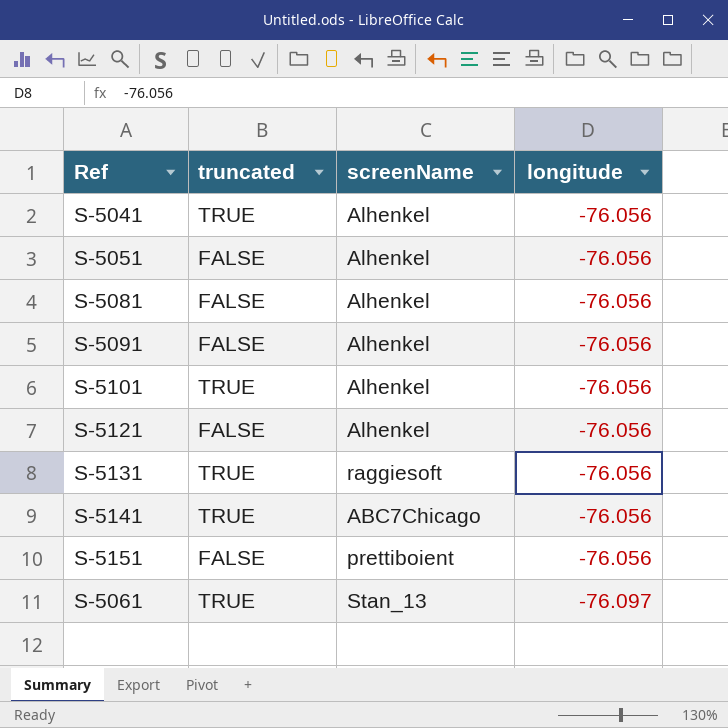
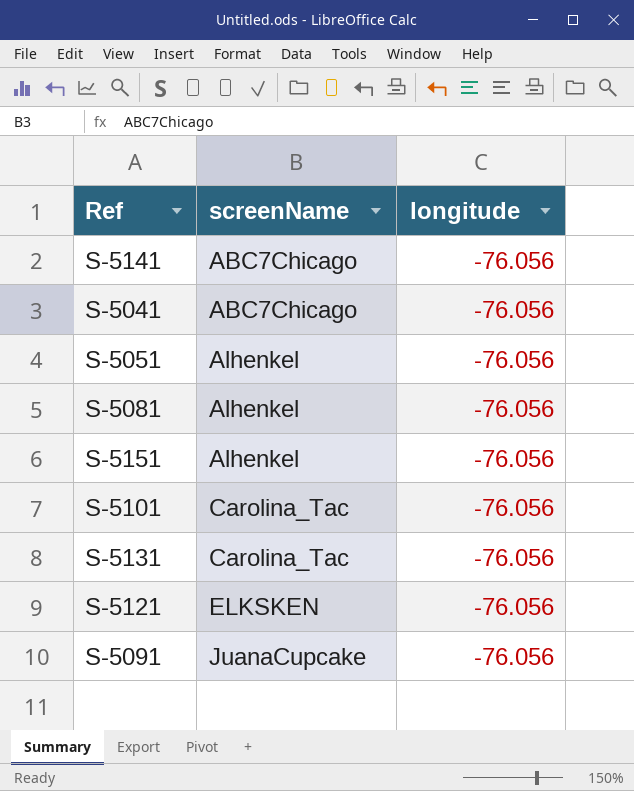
row order: longitude descending -> screenName ascending
column truncated | position: 2 -> none
row S-5061: TRUE | Stan_13 | -76.097 -> none
S-5041 | screenName: Alhenkel -> ABC7Chicago
S-5151 | screenName: prettiboient -> Alhenkel
S-5101 | screenName: Alhenkel -> Carolina_Tac
S-5131 | screenName: raggiesoft -> Carolina_Tac
S-5121 | screenName: Alhenkel -> ELKSKEN
S-5091 | screenName: Alhenkel -> JuanaCupcake

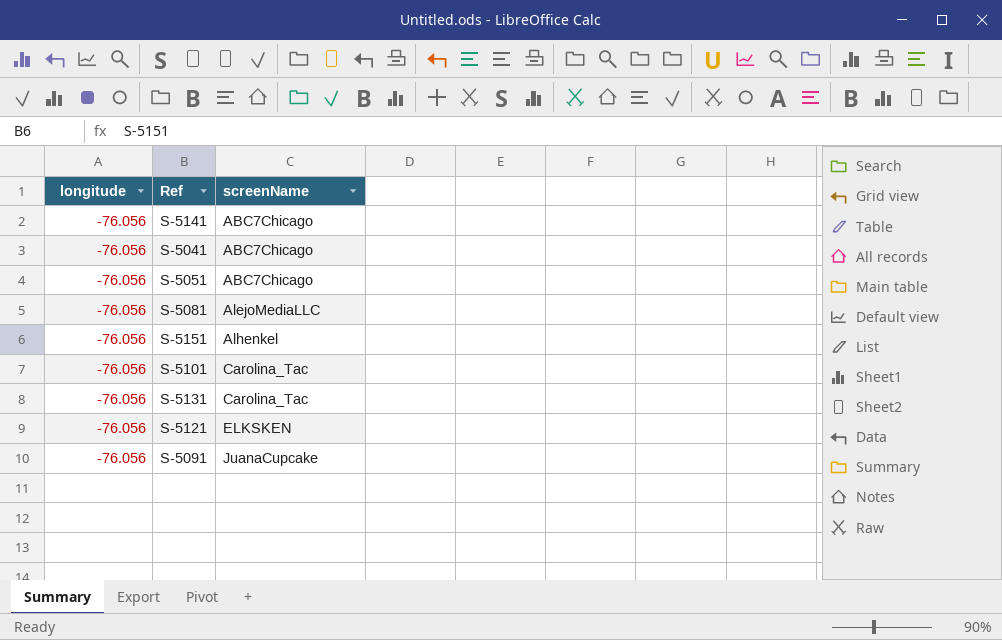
column longitude | position: 3 -> 1
S-5051 | screenName: Alhenkel -> ABC7Chicago
S-5081 | screenName: Alhenkel -> AlejoMediaLLC

